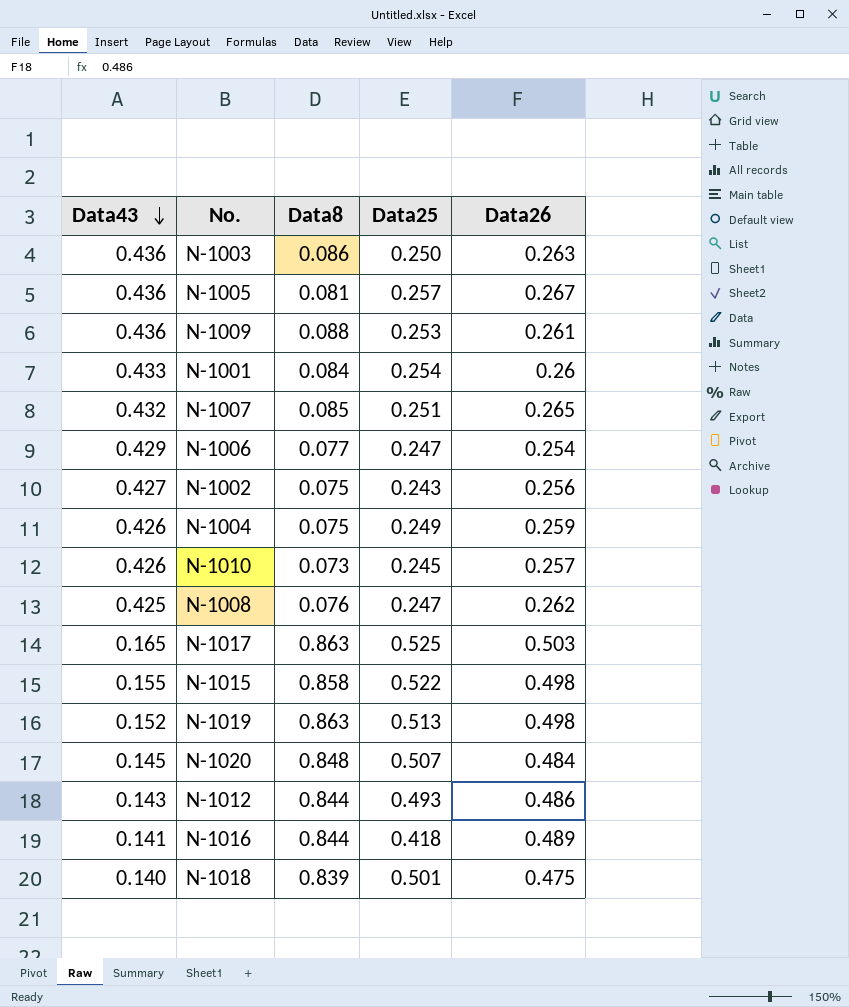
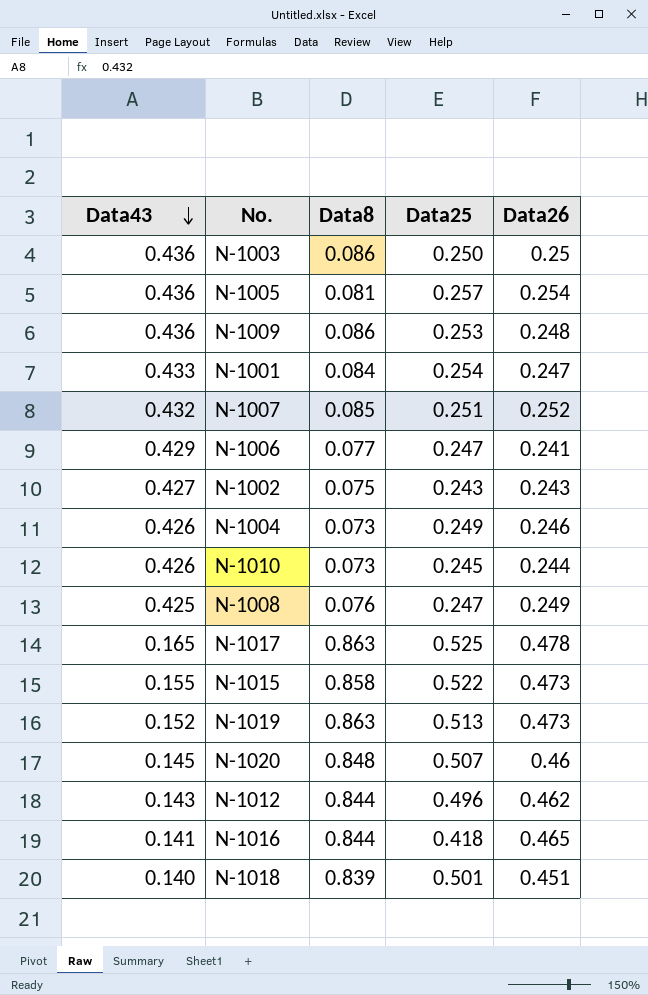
N-1003 | Data26: 0.263 -> 0.25
N-1005 | Data26: 0.267 -> 0.254
N-1009 | Data8: 0.088 -> 0.086
N-1009 | Data26: 0.261 -> 0.248
N-1001 | Data26: 0.26 -> 0.247
N-1007 | Data26: 0.265 -> 0.252
N-1006 | Data26: 0.254 -> 0.241
N-1002 | Data26: 0.256 -> 0.243
N-1004 | Data8: 0.075 -> 0.073
N-1004 | Data26: 0.259 -> 0.246
N-1010 | Data26: 0.257 -> 0.244
N-1008 | Data26: 0.262 -> 0.249
N-1017 | Data26: 0.503 -> 0.478
N-1015 | Data26: 0.498 -> 0.473
N-1019 | Data26: 0.498 -> 0.473
N-1020 | Data26: 0.484 -> 0.46
N-1012 | Data25: 0.493 -> 0.496
N-1012 | Data26: 0.486 -> 0.462
N-1016 | Data26: 0.489 -> 0.465
N-1018 | Data26: 0.475 -> 0.451

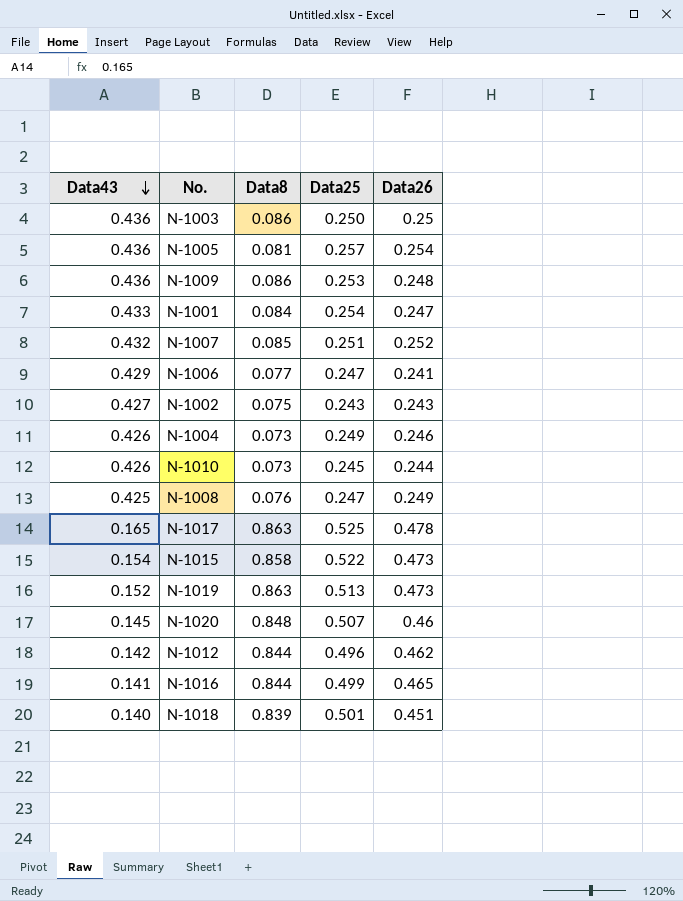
N-1015 | Data43: 0.155 -> 0.154
N-1012 | Data43: 0.143 -> 0.142
N-1016 | Data25: 0.418 -> 0.499

